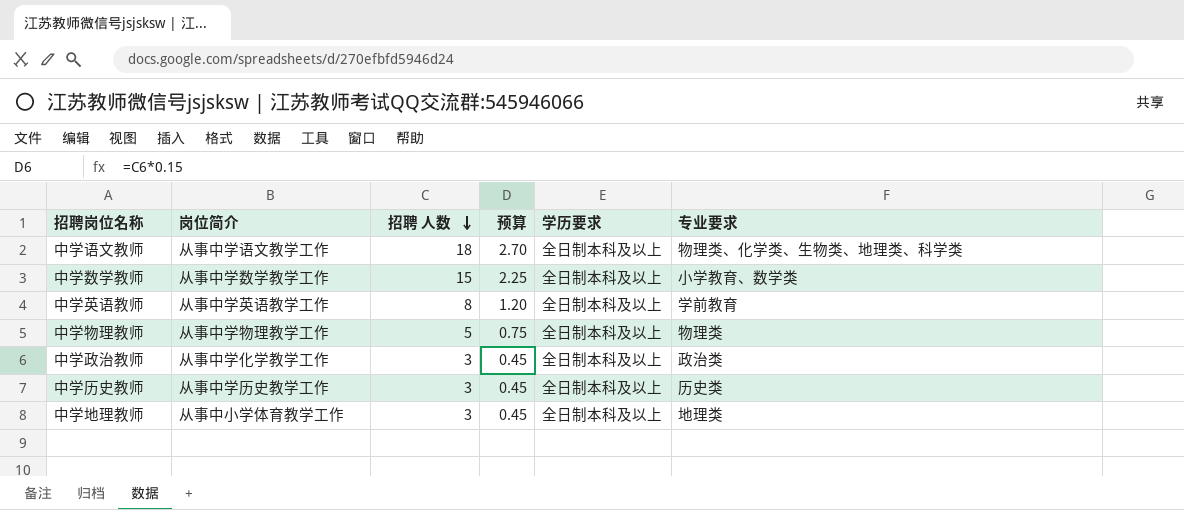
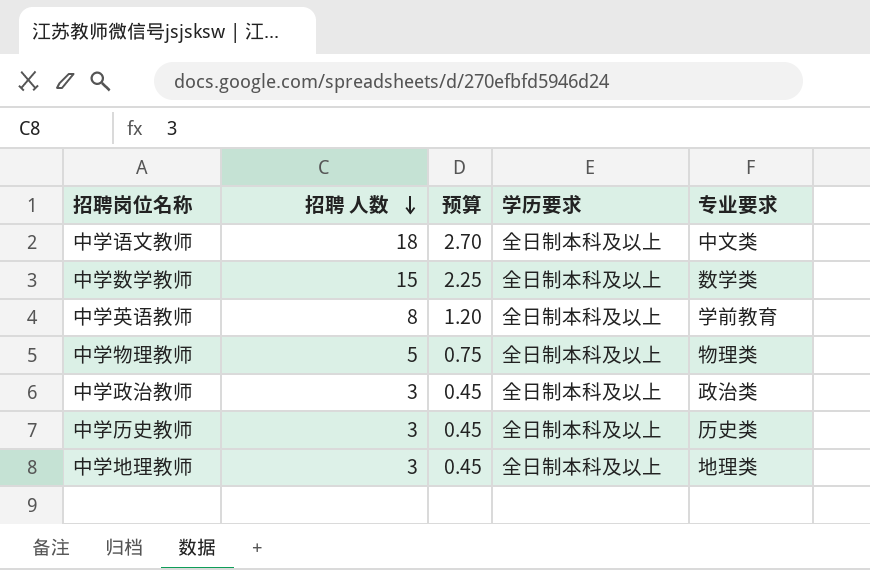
column 岗位简介 | position: 2 -> none
中学语文教师 | 专业要求: 物理类、化学类、生物类、地理类、科学类 -> 中文类
中学数学教师 | 专业要求: 小学教育、数学类 -> 数学类

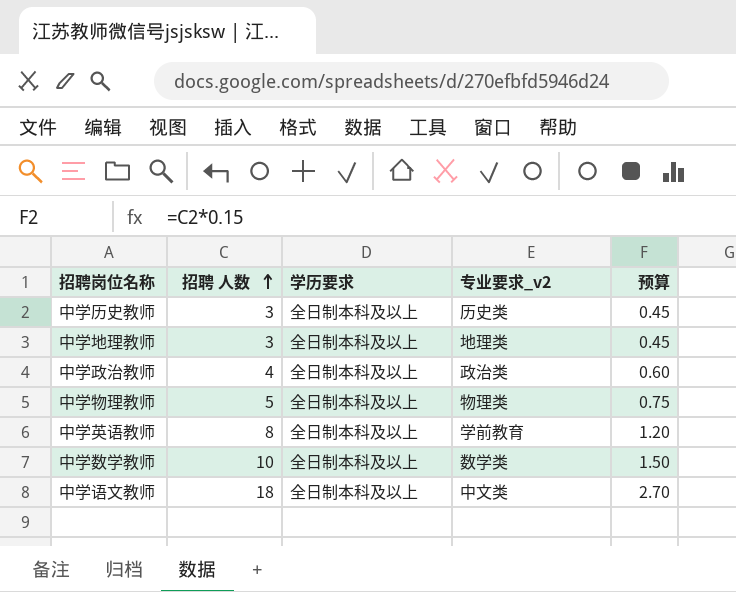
row order: 招聘 人数 descending -> 招聘 人数 ascending
column name: 专业要求 -> 专业要求_v2
column 预算 | position: 3 -> 5
中学政治教师 | 招聘 人数: 3 -> 4
中学政治教师 | 预算: 0.45 -> 0.60
中学数学教师 | 招聘 人数: 15 -> 10
中学数学教师 | 预算: 2.25 -> 1.50

